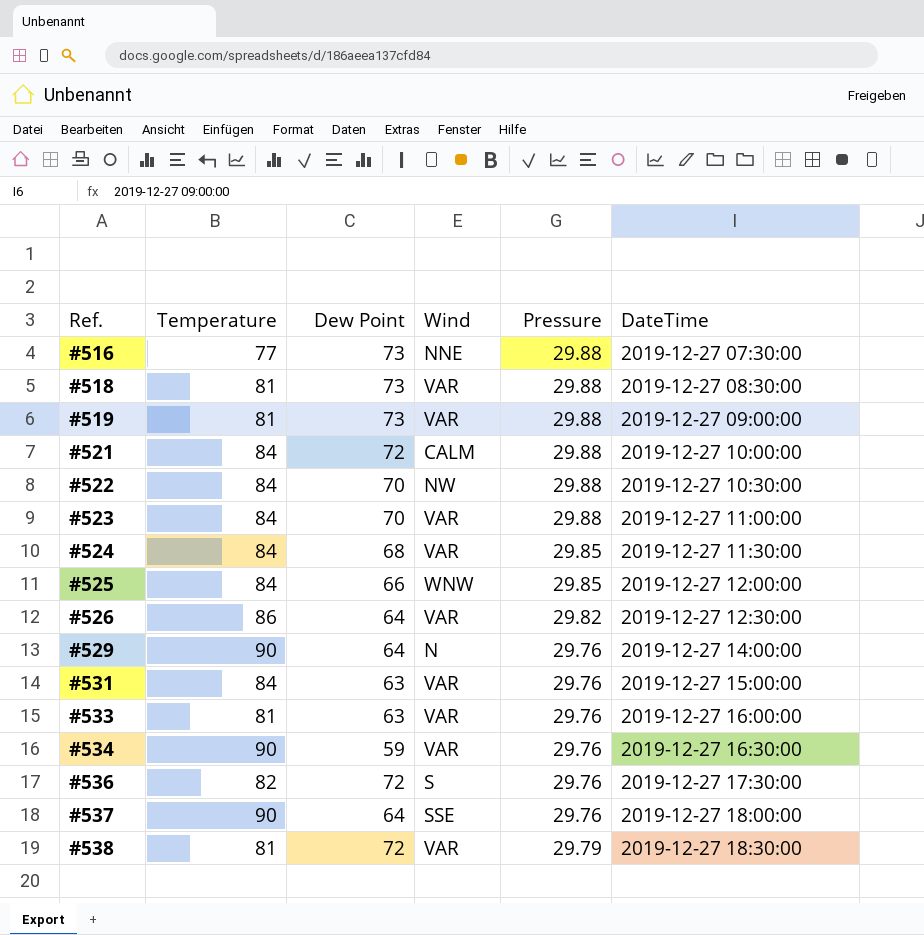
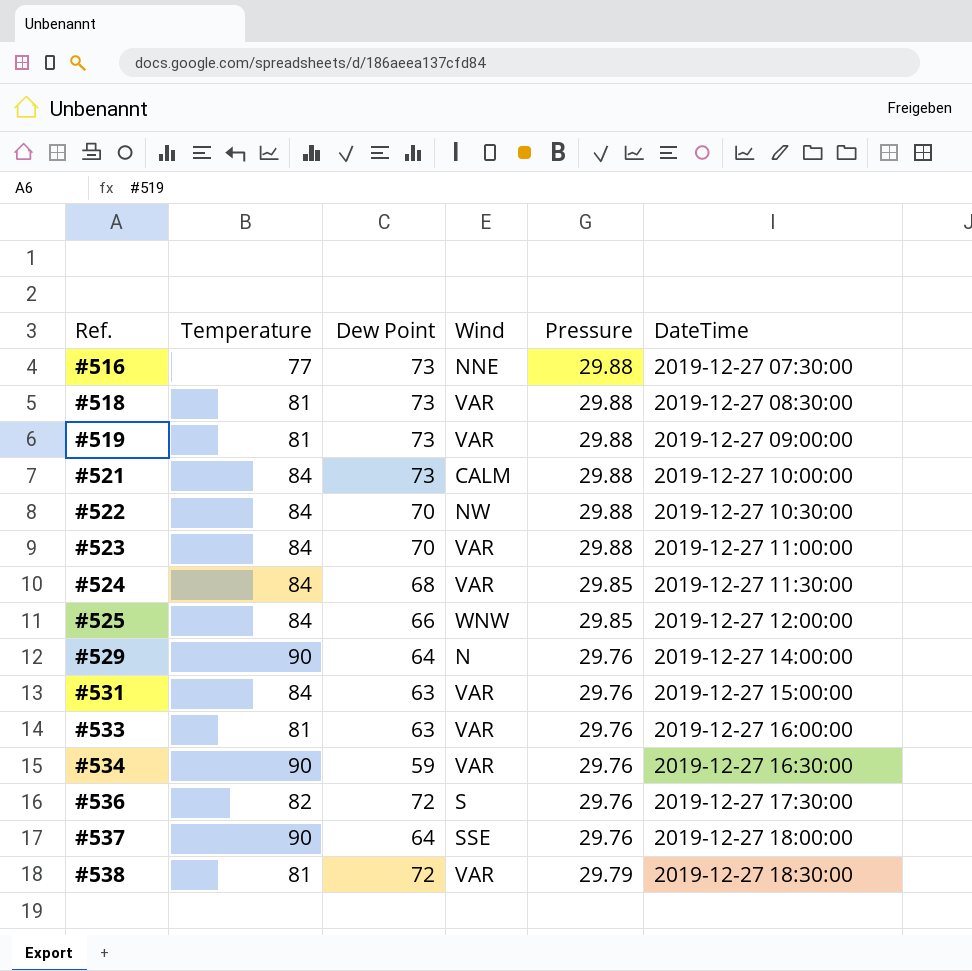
row #526: 86 | 64 | VAR | 29.82 | 2019-12-27 12:30:00 -> none
#521 | Dew Point: 72 -> 73

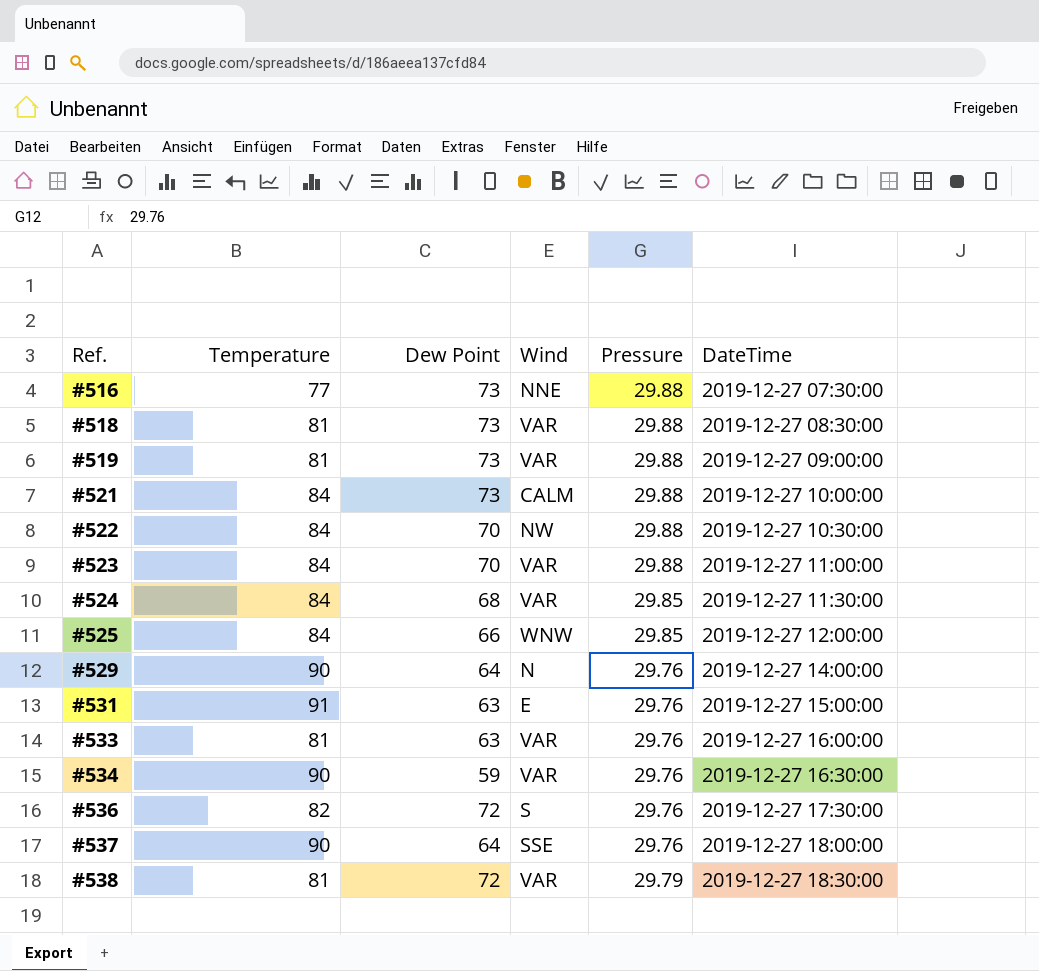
#531 | Temperature: 84 -> 91
#531 | Wind: VAR -> E

